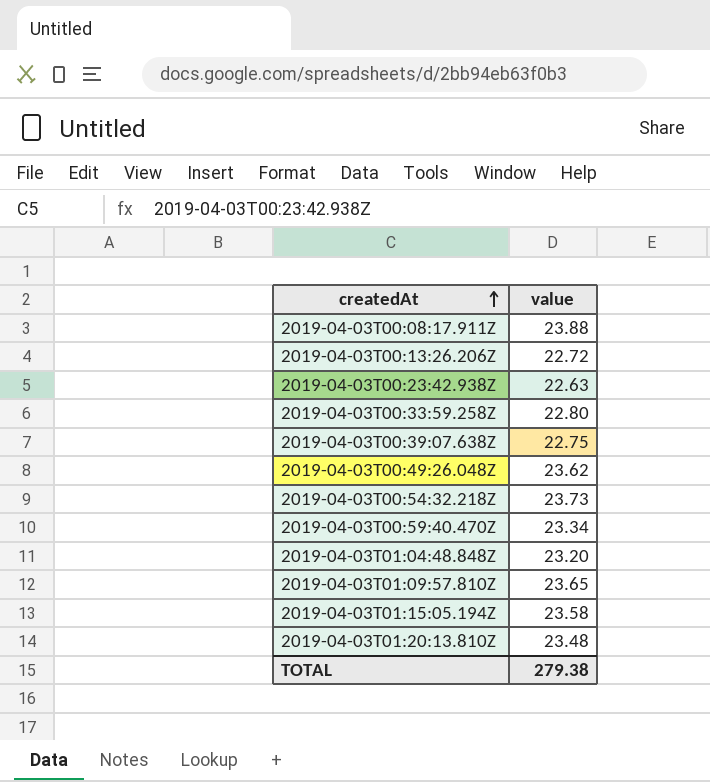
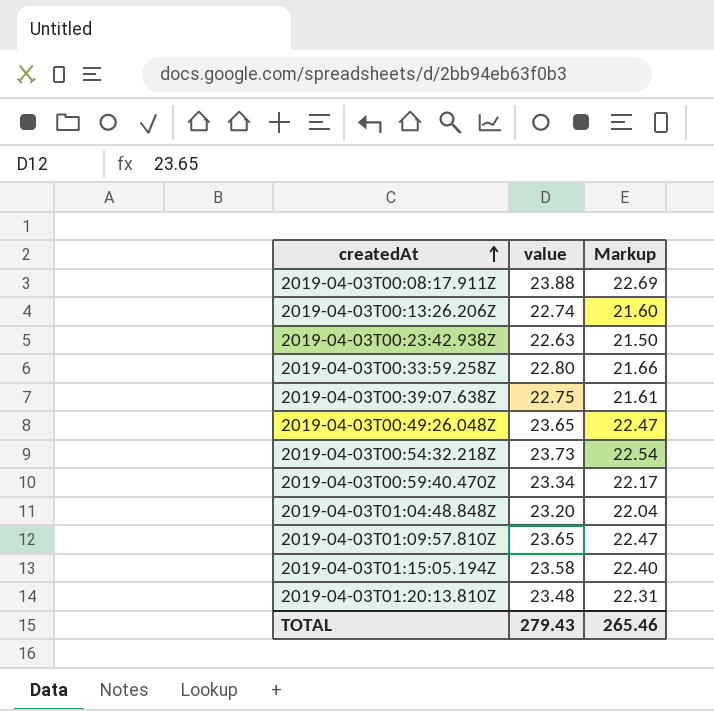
column Markup | formula: none -> [value] * 0.95
2019-04-03T00:13:26.206Z | value: 22.72 -> 22.74
2019-04-03T00:49:26.048Z | value: 23.62 -> 23.65
TOTAL | value: 279.38 -> 279.43

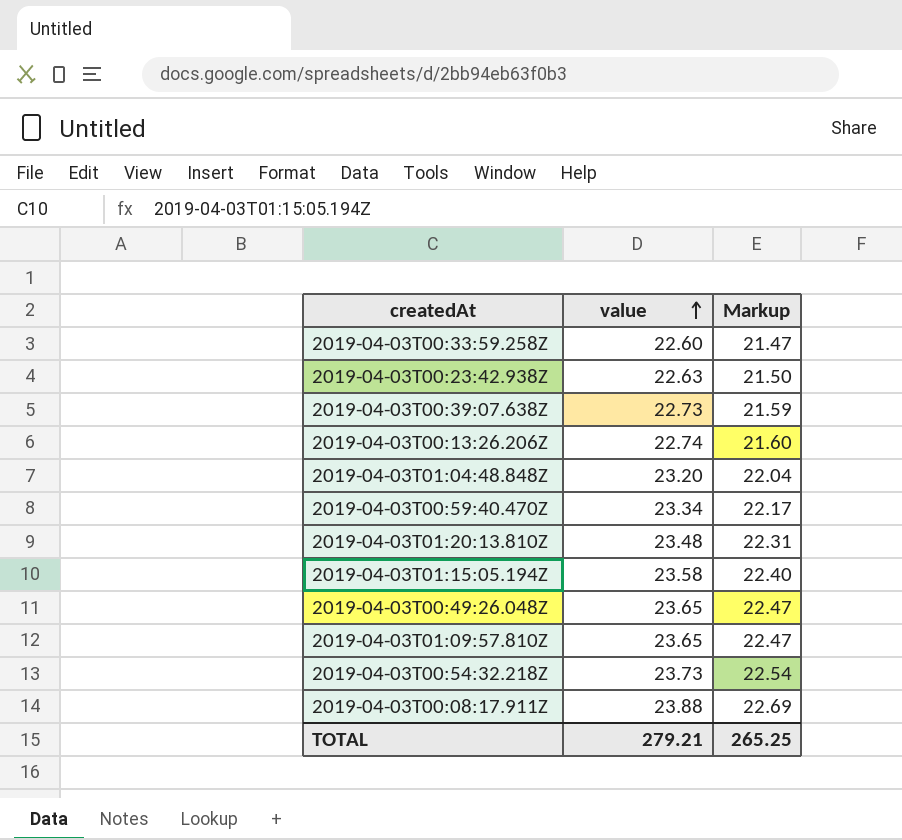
row order: createdAt ascending -> value ascending
2019-04-03T00:33:59.258Z | value: 22.80 -> 22.60
2019-04-03T00:33:59.258Z | Markup: 21.66 -> 21.47
2019-04-03T00:39:07.638Z | value: 22.75 -> 22.73
2019-04-03T00:39:07.638Z | Markup: 21.61 -> 21.59
TOTAL | value: 279.43 -> 279.21
TOTAL | Markup: 265.46 -> 265.25

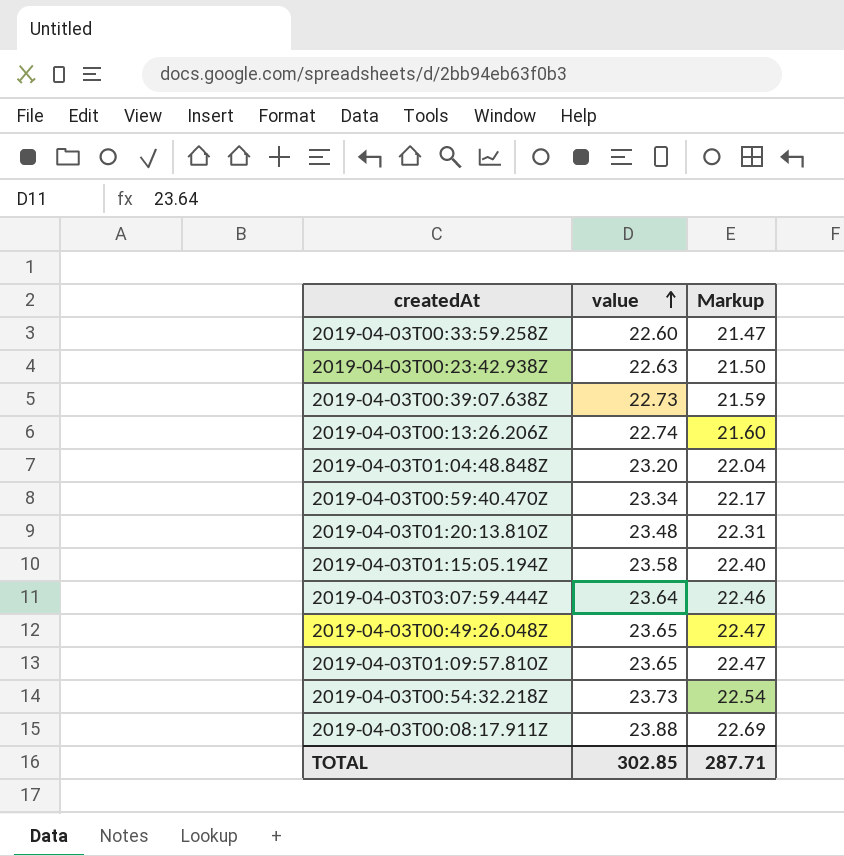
row 2019-04-03T03:07:59.444Z: none -> 23.64 | 22.46
TOTAL | value: 279.21 -> 302.85
TOTAL | Markup: 265.25 -> 287.71

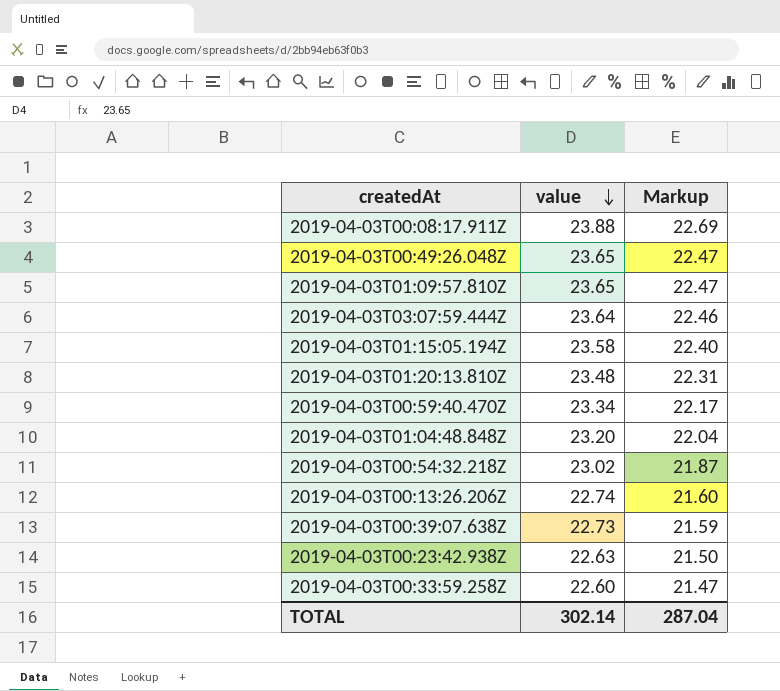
row order: value ascending -> value descending
2019-04-03T00:54:32.218Z | value: 23.73 -> 23.02
2019-04-03T00:54:32.218Z | Markup: 22.54 -> 21.87
TOTAL | value: 302.85 -> 302.14
TOTAL | Markup: 287.71 -> 287.04

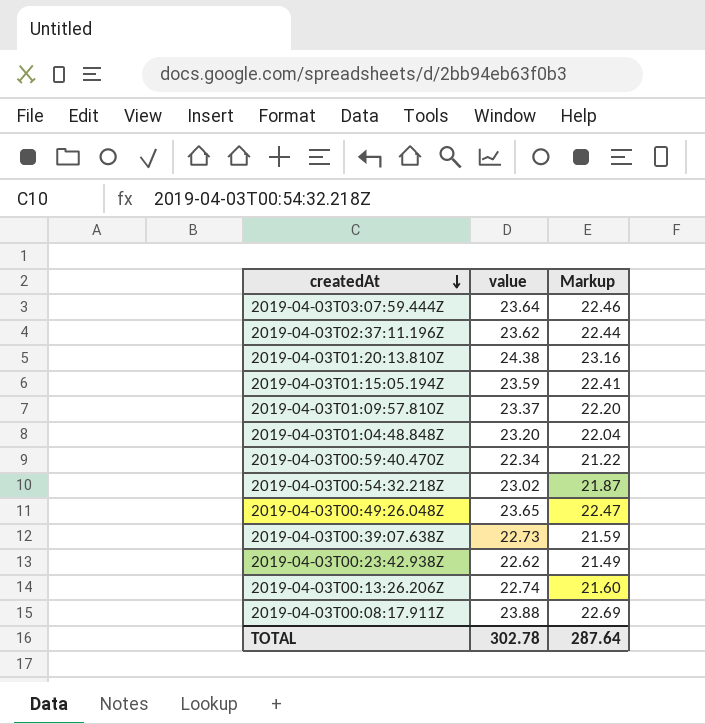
row order: value descending -> createdAt descending
row 2019-04-03T00:33:59.258Z: 22.60 | 21.47 -> none
row 2019-04-03T02:37:11.196Z: none -> 23.62 | 22.44
2019-04-03T01:20:13.810Z | value: 23.48 -> 24.38
2019-04-03T01:20:13.810Z | Markup: 22.31 -> 23.16
2019-04-03T01:15:05.194Z | value: 23.58 -> 23.59
2019-04-03T01:15:05.194Z | Markup: 22.40 -> 22.41
2019-04-03T01:09:57.810Z | value: 23.65 -> 23.37
2019-04-03T01:09:57.810Z | Markup: 22.47 -> 22.20
2019-04-03T00:59:40.470Z | value: 23.34 -> 22.34
2019-04-03T00:59:40.470Z | Markup: 22.17 -> 21.22
2019-04-03T00:23:42.938Z | value: 22.63 -> 22.62
2019-04-03T00:23:42.938Z | Markup: 21.50 -> 21.49
TOTAL | value: 302.14 -> 302.78
TOTAL | Markup: 287.04 -> 287.64

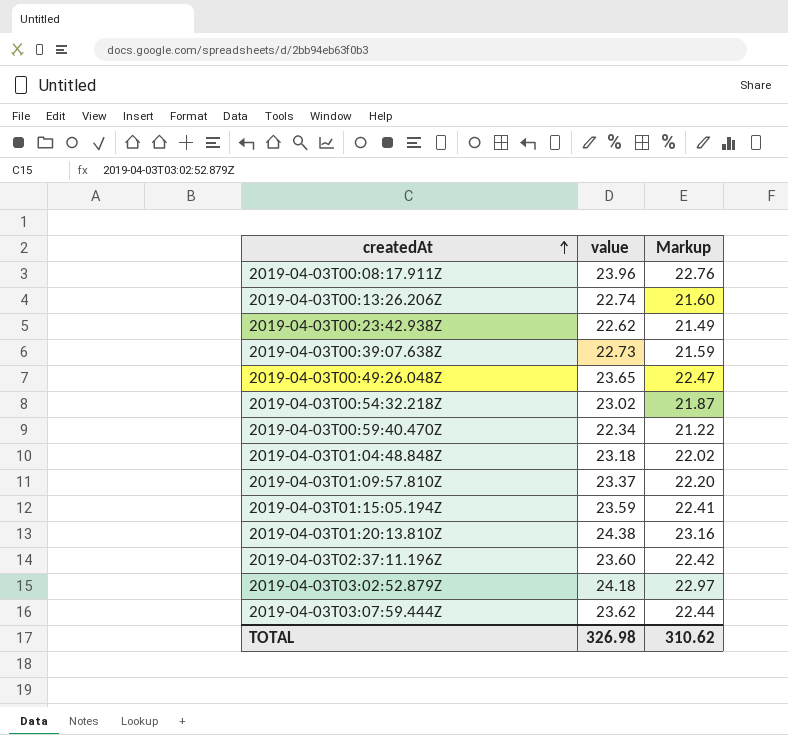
row order: createdAt descending -> createdAt ascending
2019-04-03T00:08:17.911Z | value: 23.88 -> 23.96
2019-04-03T00:08:17.911Z | Markup: 22.69 -> 22.76
2019-04-03T01:04:48.848Z | value: 23.20 -> 23.18
2019-04-03T01:04:48.848Z | Markup: 22.04 -> 22.02
2019-04-03T02:37:11.196Z | value: 23.62 -> 23.60
2019-04-03T02:37:11.196Z | Markup: 22.44 -> 22.42
row 2019-04-03T03:02:52.879Z: none -> 24.18 | 22.97
2019-04-03T03:07:59.444Z | value: 23.64 -> 23.62
2019-04-03T03:07:59.444Z | Markup: 22.46 -> 22.44
TOTAL | value: 302.78 -> 326.98
TOTAL | Markup: 287.64 -> 310.62

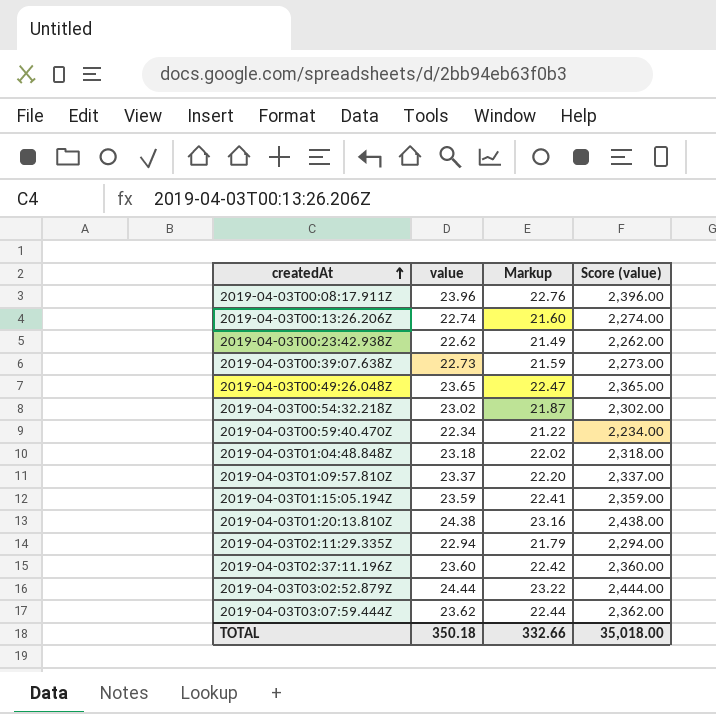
column Score (value) | formula: none -> [value] * 100
row 2019-04-03T02:11:29.335Z: none -> 22.94 | 21.79 | 2,294.00
2019-04-03T03:02:52.879Z | value: 24.18 -> 24.44
2019-04-03T03:02:52.879Z | Markup: 22.97 -> 23.22
TOTAL | value: 326.98 -> 350.18
TOTAL | Markup: 310.62 -> 332.66

